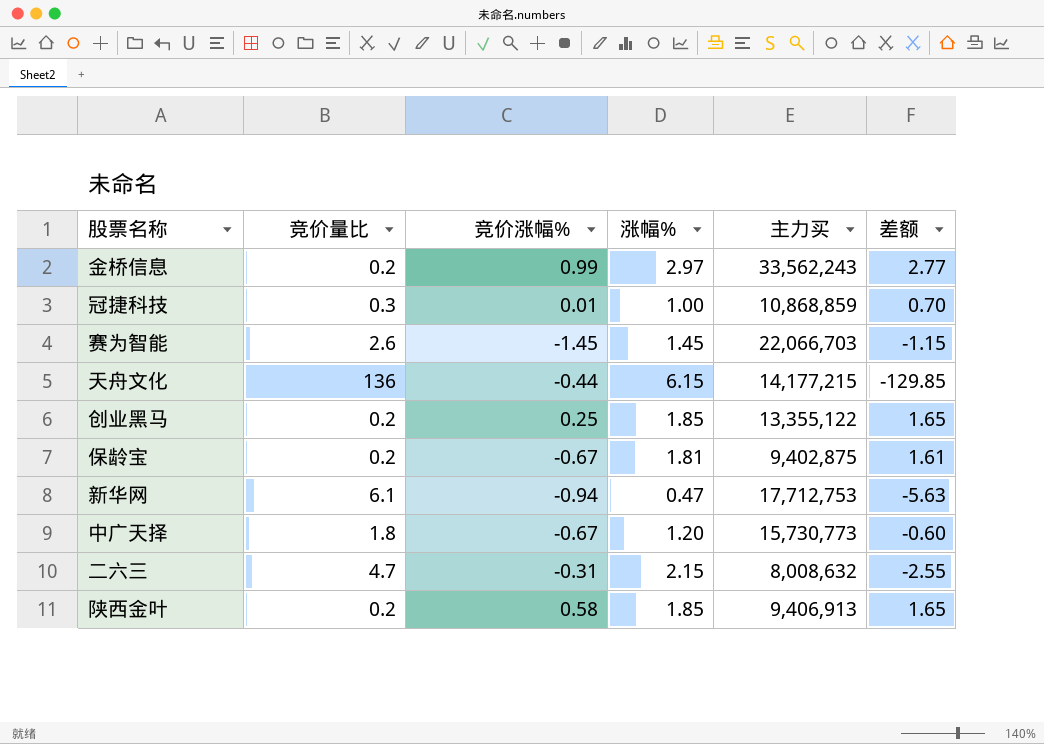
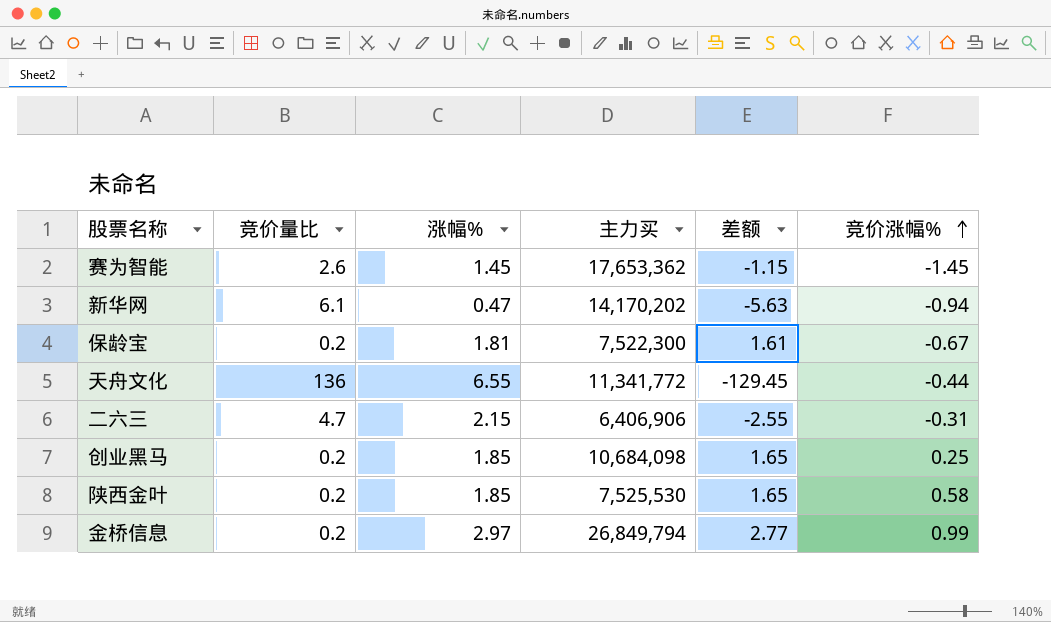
row order: none -> 竞价涨幅% ascending
column 竞价涨幅% | position: 3 -> 6
row 冠捷科技: 0.3 | 0.01 | 1.00 | 10,868,859 | 0.70 -> none
row 中广天择: 1.8 | -0.67 | 1.20 | 15,730,773 | -0.60 -> none
赛为智能 | 主力买: 22,066,703 -> 17,653,362
新华网 | 主力买: 17,712,753 -> 14,170,202
保龄宝 | 主力买: 9,402,875 -> 7,522,300
天舟文化 | 涨幅%: 6.15 -> 6.55
天舟文化 | 主力买: 14,177,215 -> 11,341,772
天舟文化 | 差额: -129.85 -> -129.45
二六三 | 主力买: 8,008,632 -> 6,406,906
创业黑马 | 主力买: 13,355,122 -> 10,684,098
陕西金叶 | 主力买: 9,406,913 -> 7,525,530
金桥信息 | 主力买: 33,562,243 -> 26,849,794

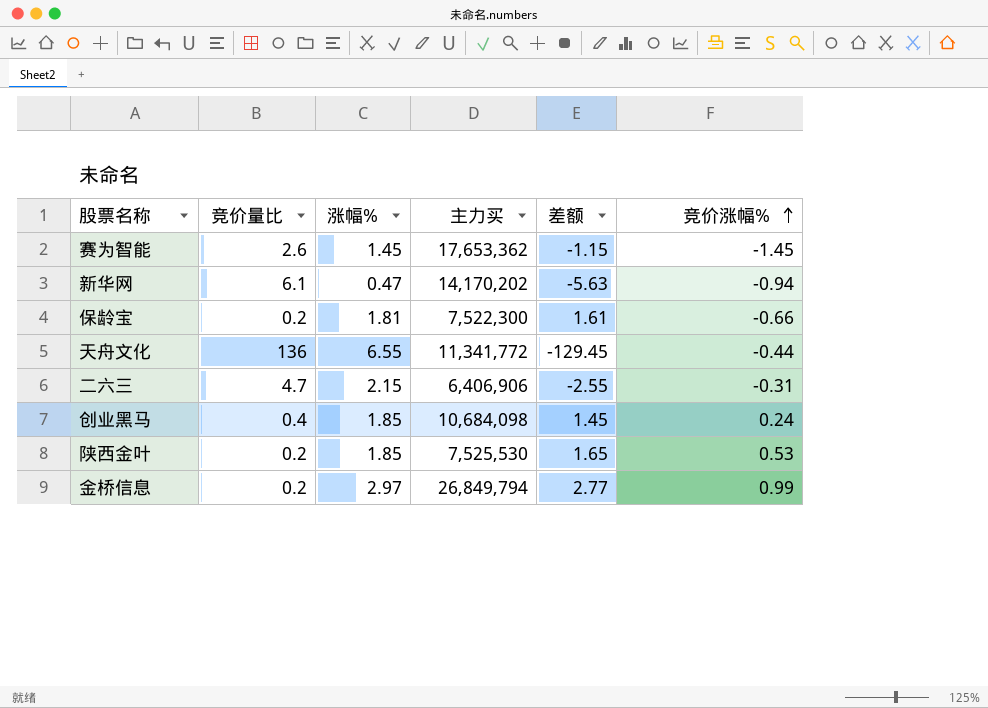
保龄宝 | 竞价涨幅%: -0.67 -> -0.66
创业黑马 | 竞价量比: 0.2 -> 0.4
创业黑马 | 差额: 1.65 -> 1.45
创业黑马 | 竞价涨幅%: 0.25 -> 0.24
陕西金叶 | 竞价涨幅%: 0.58 -> 0.53

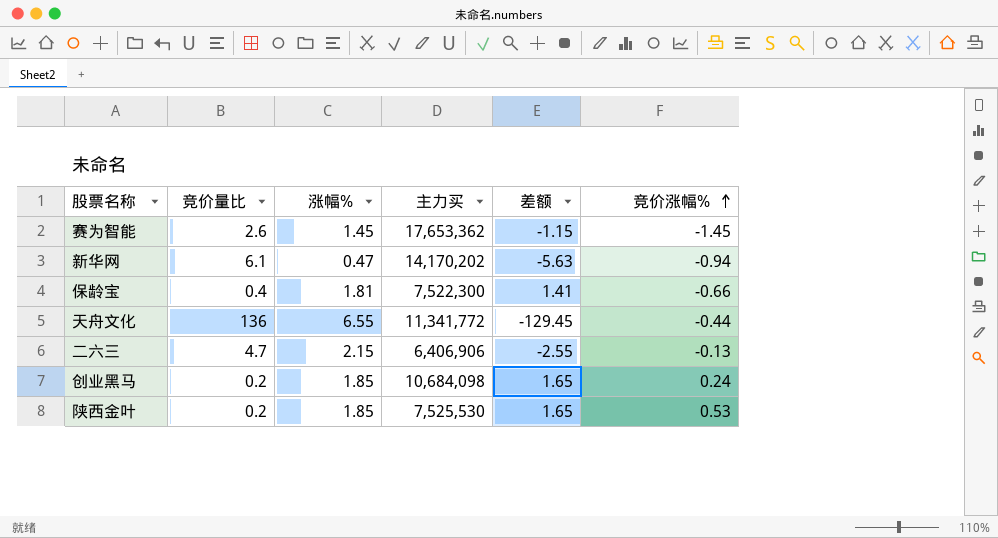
row 金桥信息: 0.2 | 2.97 | 26,849,794 | 2.77 | 0.99 -> none
保龄宝 | 竞价量比: 0.2 -> 0.4
保龄宝 | 差额: 1.61 -> 1.41
二六三 | 竞价涨幅%: -0.31 -> -0.13
创业黑马 | 竞价量比: 0.4 -> 0.2
创业黑马 | 差额: 1.45 -> 1.65

